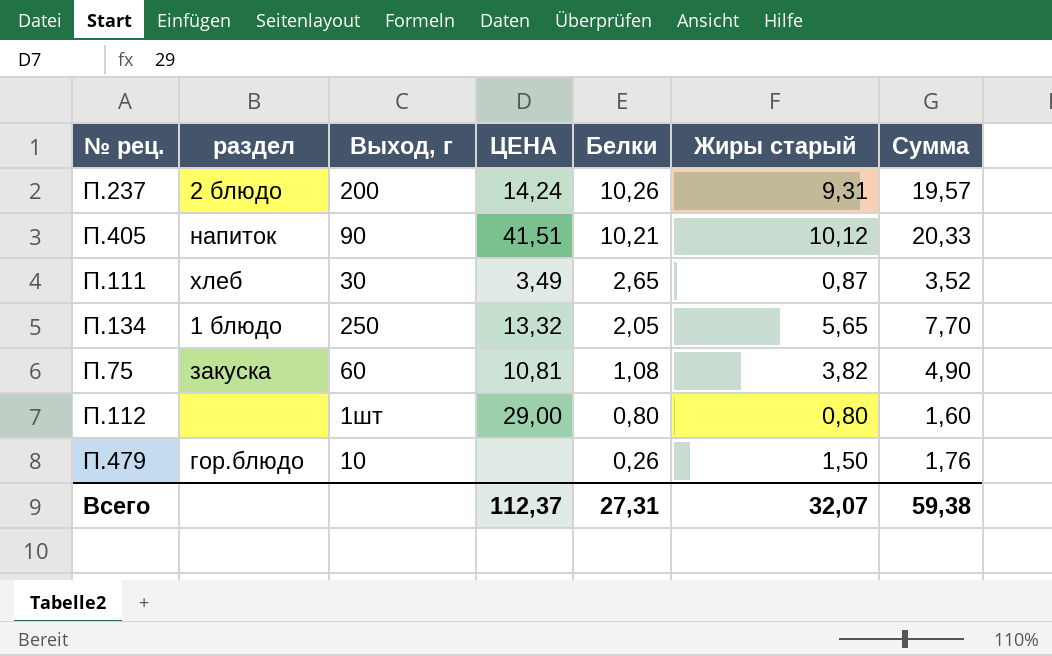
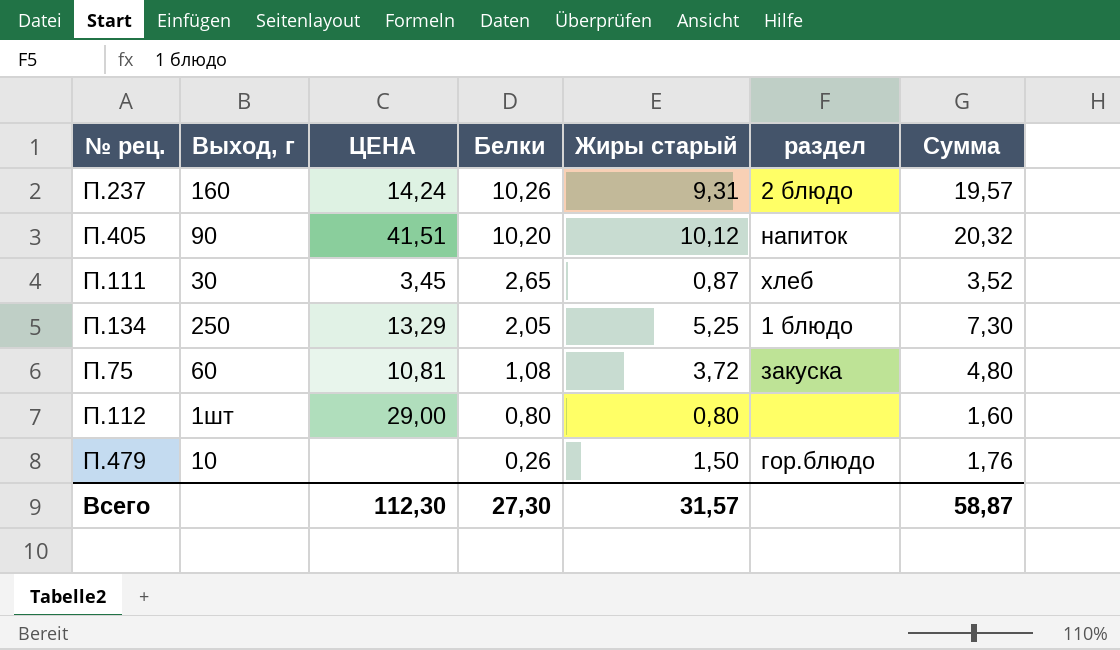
column раздел | position: 2 -> 6
П.237 | Выход, г: 200 -> 160
П.405 | Белки: 10,21 -> 10,20
П.405 | Сумма: 20,33 -> 20,32
П.111 | ЦЕНА: 3,49 -> 3,45
П.134 | ЦЕНА: 13,32 -> 13,29
П.134 | Жиры старый: 5,65 -> 5,25
П.134 | Сумма: 7,70 -> 7,30
П.75 | Жиры старый: 3,82 -> 3,72
П.75 | Сумма: 4,90 -> 4,80
Всего | ЦЕНА: 112,37 -> 112,30
Всего | Белки: 27,31 -> 27,30
Всего | Жиры старый: 32,07 -> 31,57
Всего | Сумма: 59,38 -> 58,87

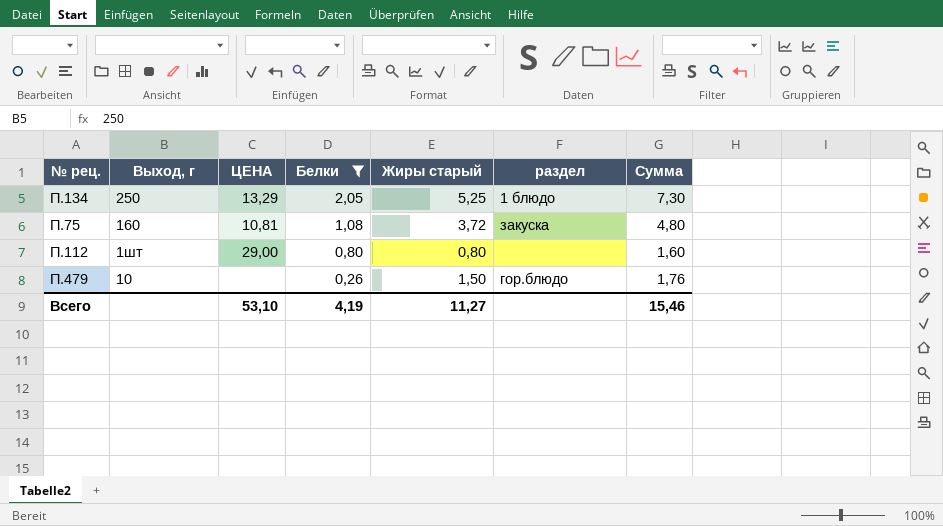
filter: none -> Белки <= 2,05
П.75 | Выход, г: 60 -> 160
Всего | ЦЕНА: 112,30 -> 53,10
Всего | Белки: 27,30 -> 4,19
Всего | Жиры старый: 31,57 -> 11,27
Всего | Сумма: 58,87 -> 15,46

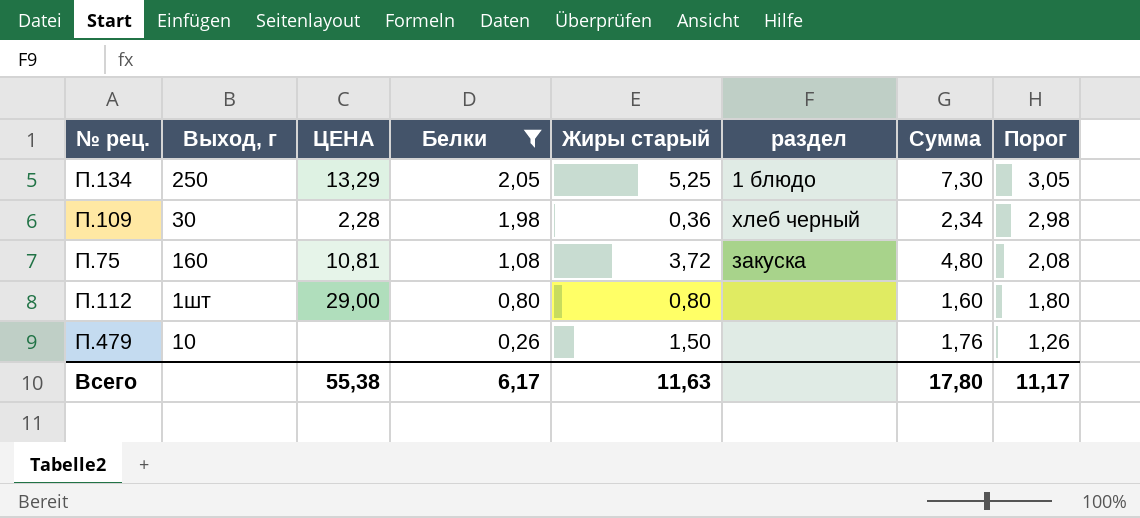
column Порог | formula: none -> [Белки] + 1
row П.109: none -> 30 | 2,28 | 1,98 | 0,36 | хлеб черный | 2,34 | 2,98
П.479 | раздел: гор.блюдо -> none
Всего | ЦЕНА: 53,10 -> 55,38
Всего | Белки: 4,19 -> 6,17
Всего | Жиры старый: 11,27 -> 11,63
Всего | Сумма: 15,46 -> 17,80

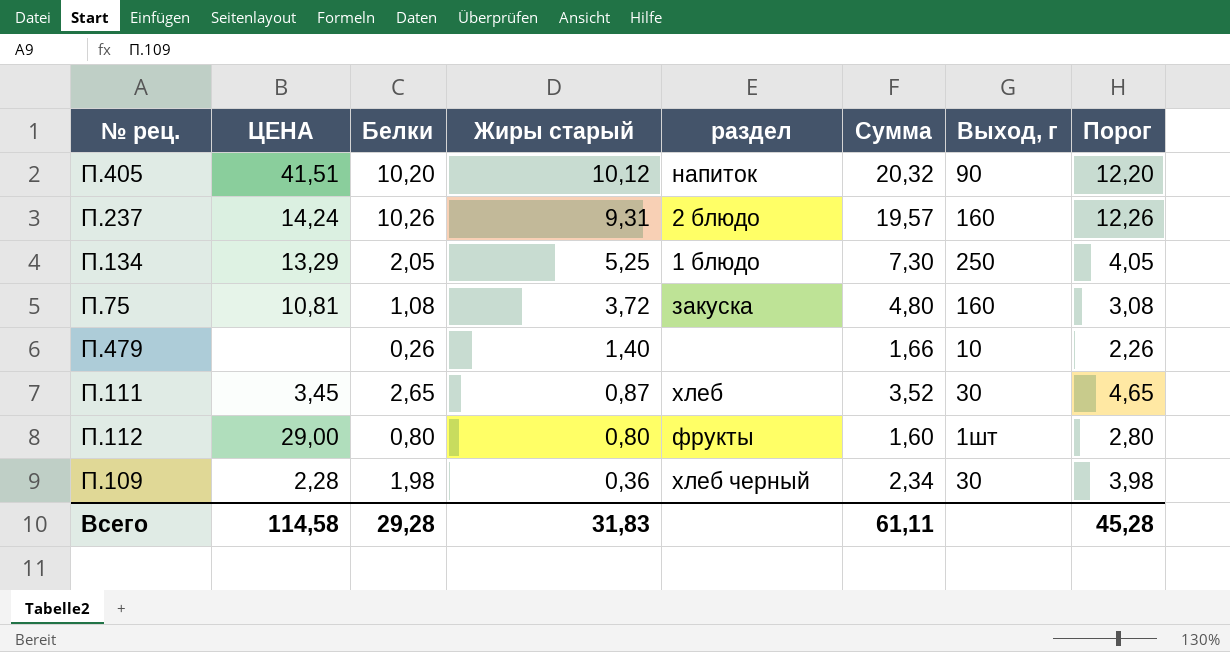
filter: Белки <= 2,05 -> none
row order: Белки descending -> Жиры старый descending
column Выход, г | position: 2 -> 7
column Порог | formula: [Белки] + 1 -> [Белки] + 2
П.479 | Жиры старый: 1,50 -> 1,40
П.479 | Сумма: 1,76 -> 1,66
П.112 | раздел: none -> фрукты
Всего | ЦЕНА: 55,38 -> 114,58
Всего | Белки: 6,17 -> 29,28
Всего | Жиры старый: 11,63 -> 31,83
Всего | Сумма: 17,80 -> 61,11
Всего | Порог: 11,17 -> 45,28

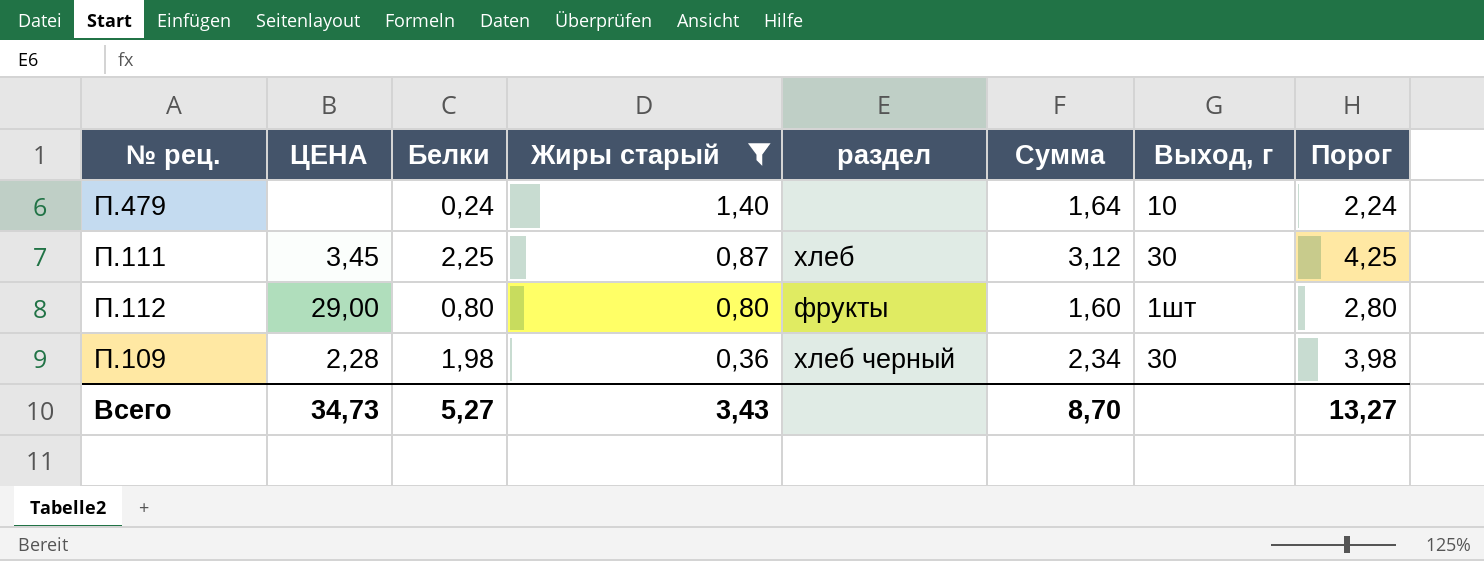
filter: none -> Жиры старый <= 1,40
П.479 | Белки: 0,26 -> 0,24
П.479 | Сумма: 1,66 -> 1,64
П.479 | Порог: 2,26 -> 2,24
П.111 | Белки: 2,65 -> 2,25
П.111 | Сумма: 3,52 -> 3,12
П.111 | Порог: 4,65 -> 4,25
Всего | ЦЕНА: 114,58 -> 34,73
Всего | Белки: 29,28 -> 5,27
Всего | Жиры старый: 31,83 -> 3,43
Всего | Сумма: 61,11 -> 8,70
Всего | Порог: 45,28 -> 13,27

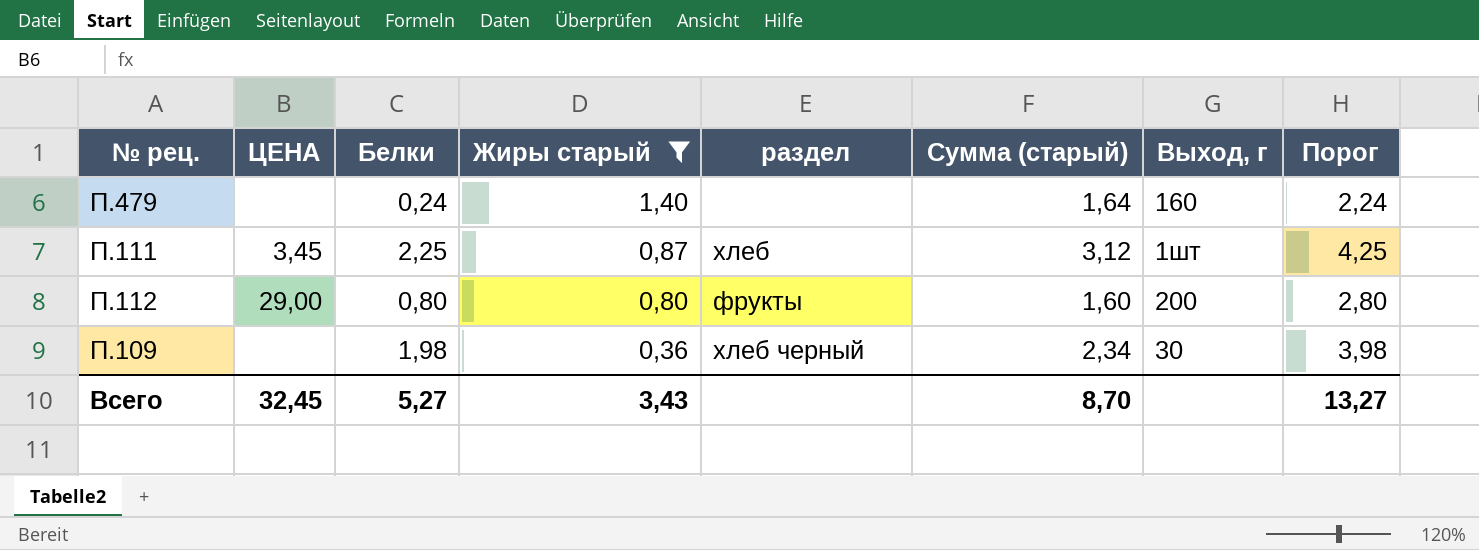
column name: Сумма -> Сумма (старый)
П.479 | Выход, г: 10 -> 160
П.111 | Выход, г: 30 -> 1шт
П.112 | Выход, г: 1шт -> 200
П.109 | ЦЕНА: 2,28 -> none
Всего | ЦЕНА: 34,73 -> 32,45

